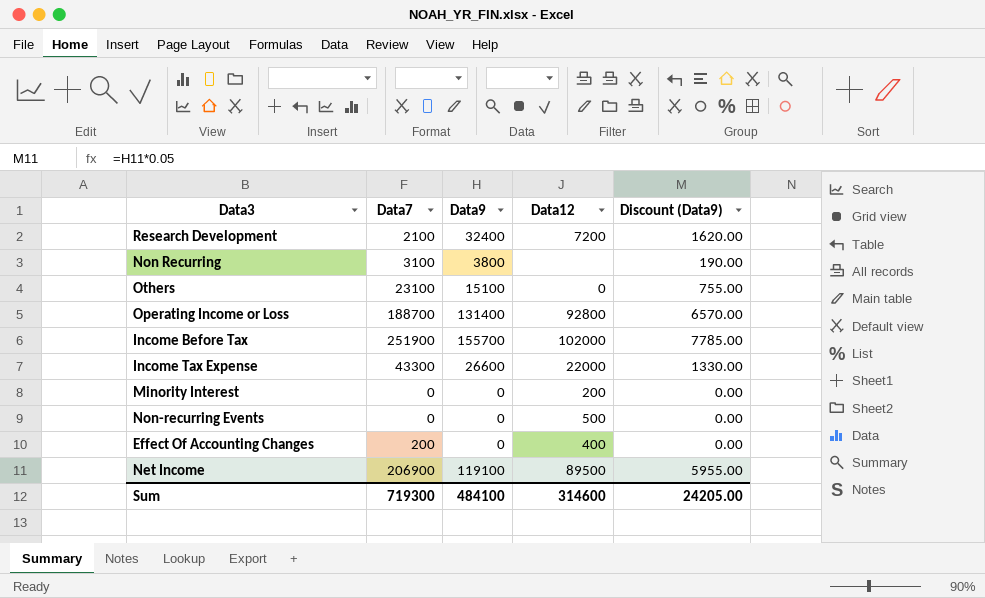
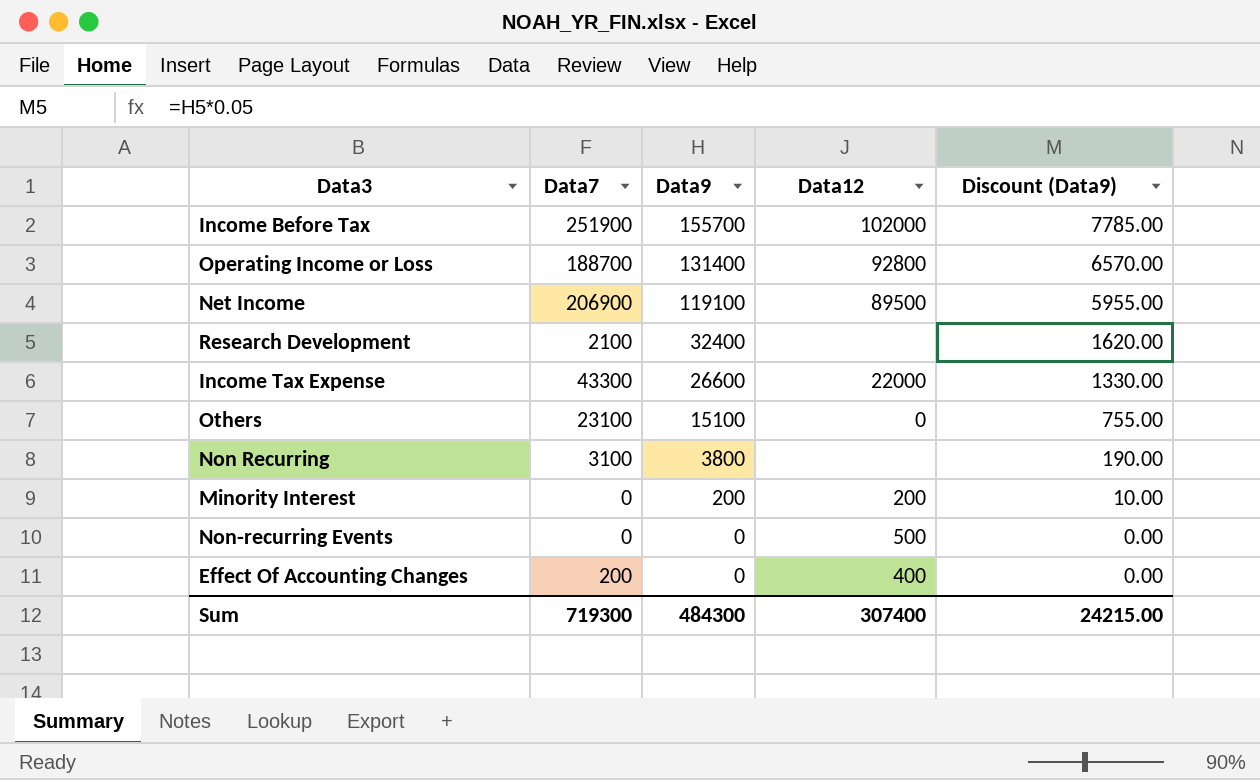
row order: none -> Data9 descending
Research Development | Data12: 7200 -> none
Minority Interest | Data9: 0 -> 200
Minority Interest | Discount (Data9): 0.00 -> 10.00
Sum | Data9: 484100 -> 484300
Sum | Data12: 314600 -> 307400
Sum | Discount (Data9): 24205.00 -> 24215.00

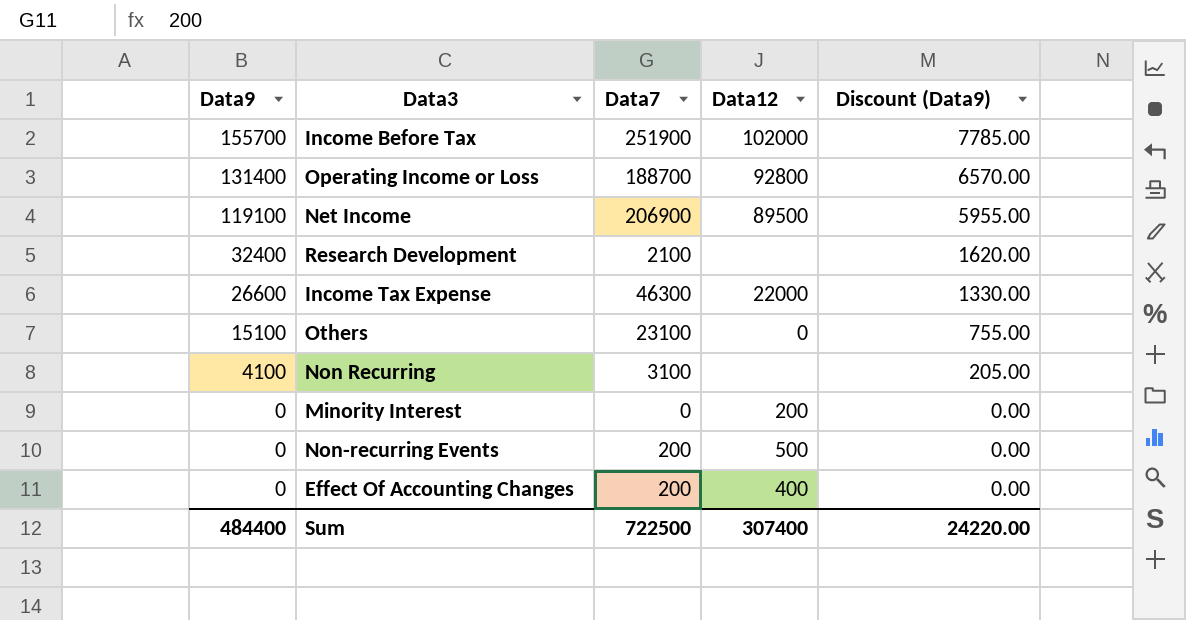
column Data9 | position: 3 -> 1
Income Tax Expense | Data7: 43300 -> 46300
Non Recurring | Data9: 3800 -> 4100
Non Recurring | Discount (Data9): 190.00 -> 205.00
Minority Interest | Data9: 200 -> 0
Minority Interest | Discount (Data9): 10.00 -> 0.00
Non-recurring Events | Data7: 0 -> 200
Sum | Data9: 484300 -> 484400
Sum | Data7: 719300 -> 722500
Sum | Discount (Data9): 24215.00 -> 24220.00

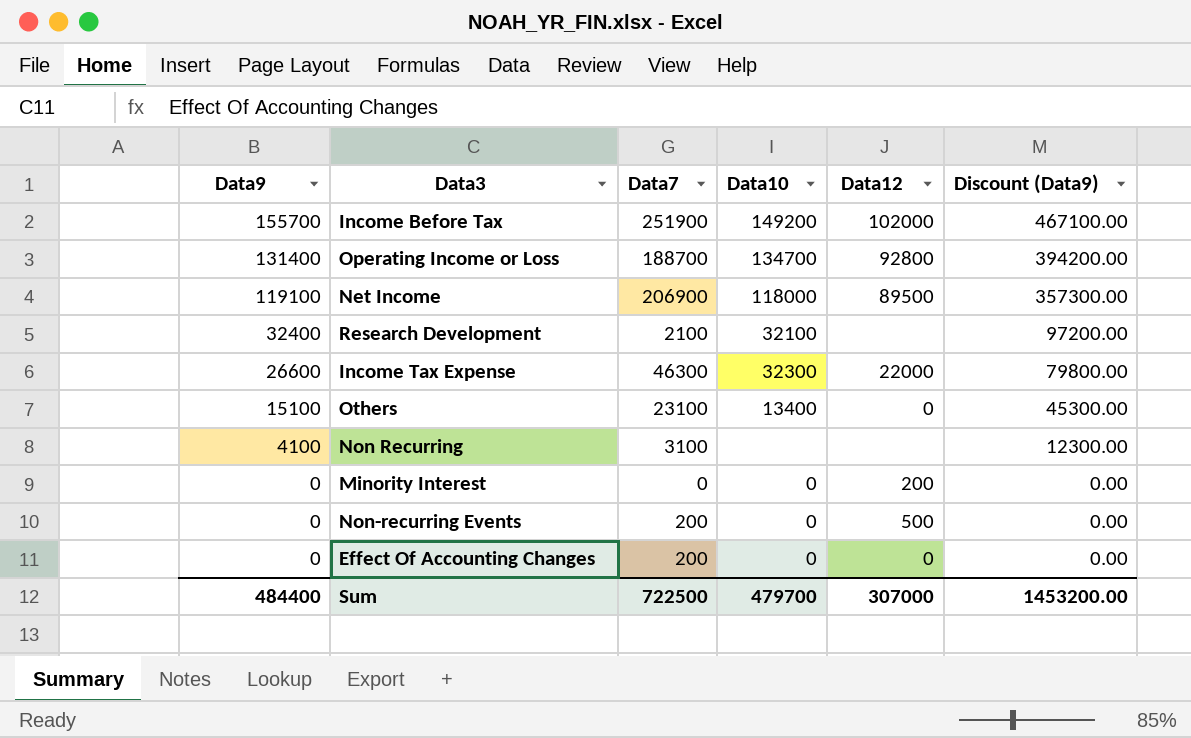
column Data10 | position: none -> 4
column Discount (Data9) | formula: [Data9] * 0.05 -> [Data9] * 3
Effect Of Accounting Changes | Data12: 400 -> 0
Sum | Data12: 307400 -> 307000
Sum | Discount (Data9): 24220.00 -> 1453200.00

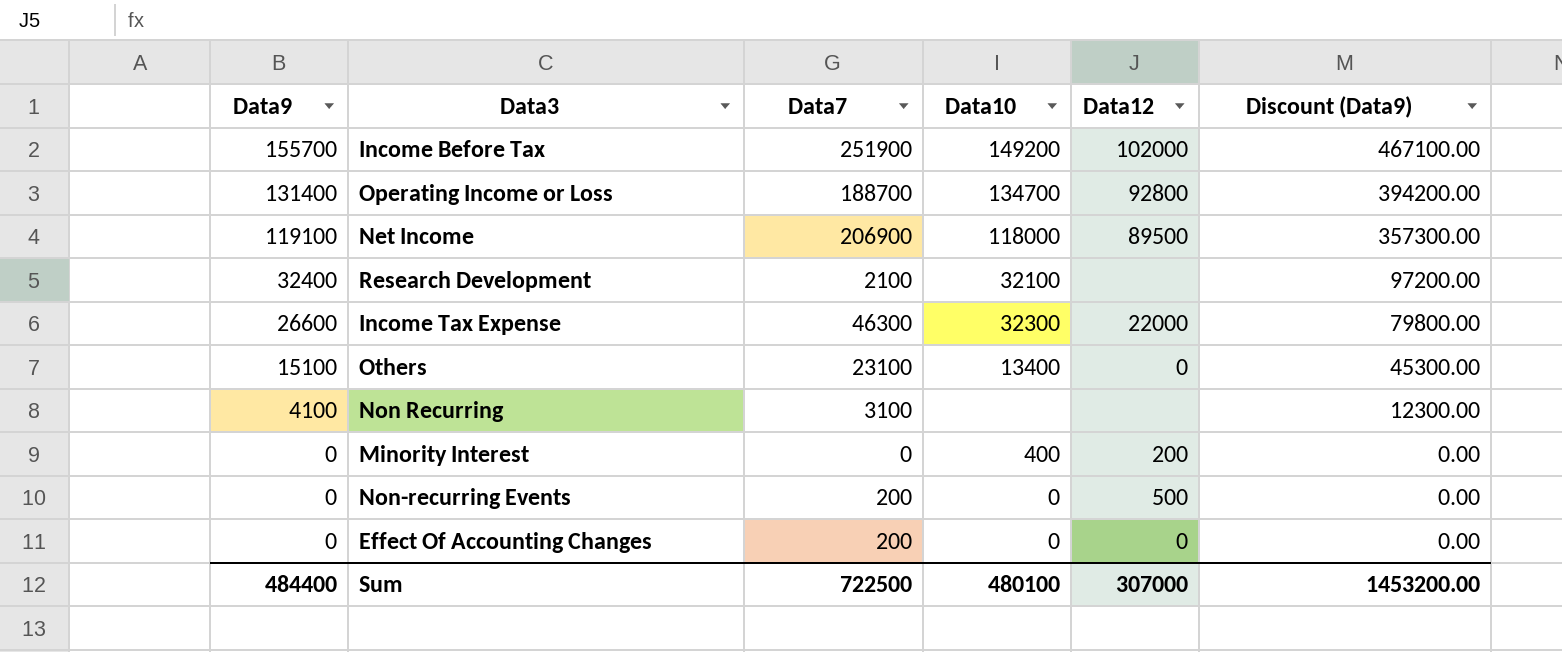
Minority Interest | Data10: 0 -> 400
Sum | Data10: 479700 -> 480100

